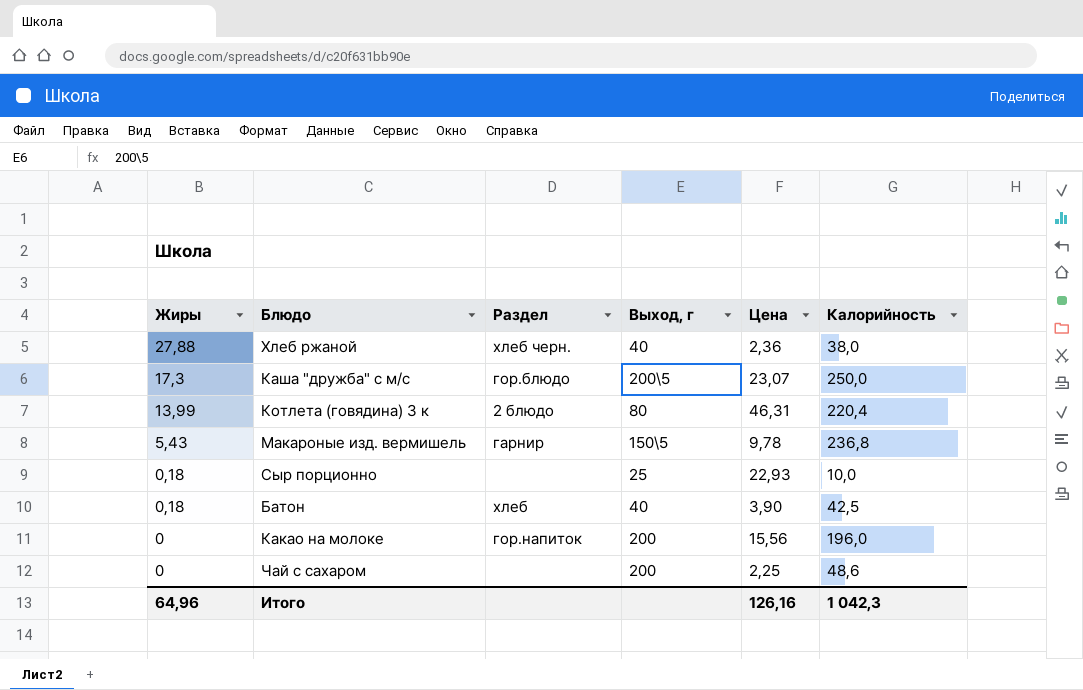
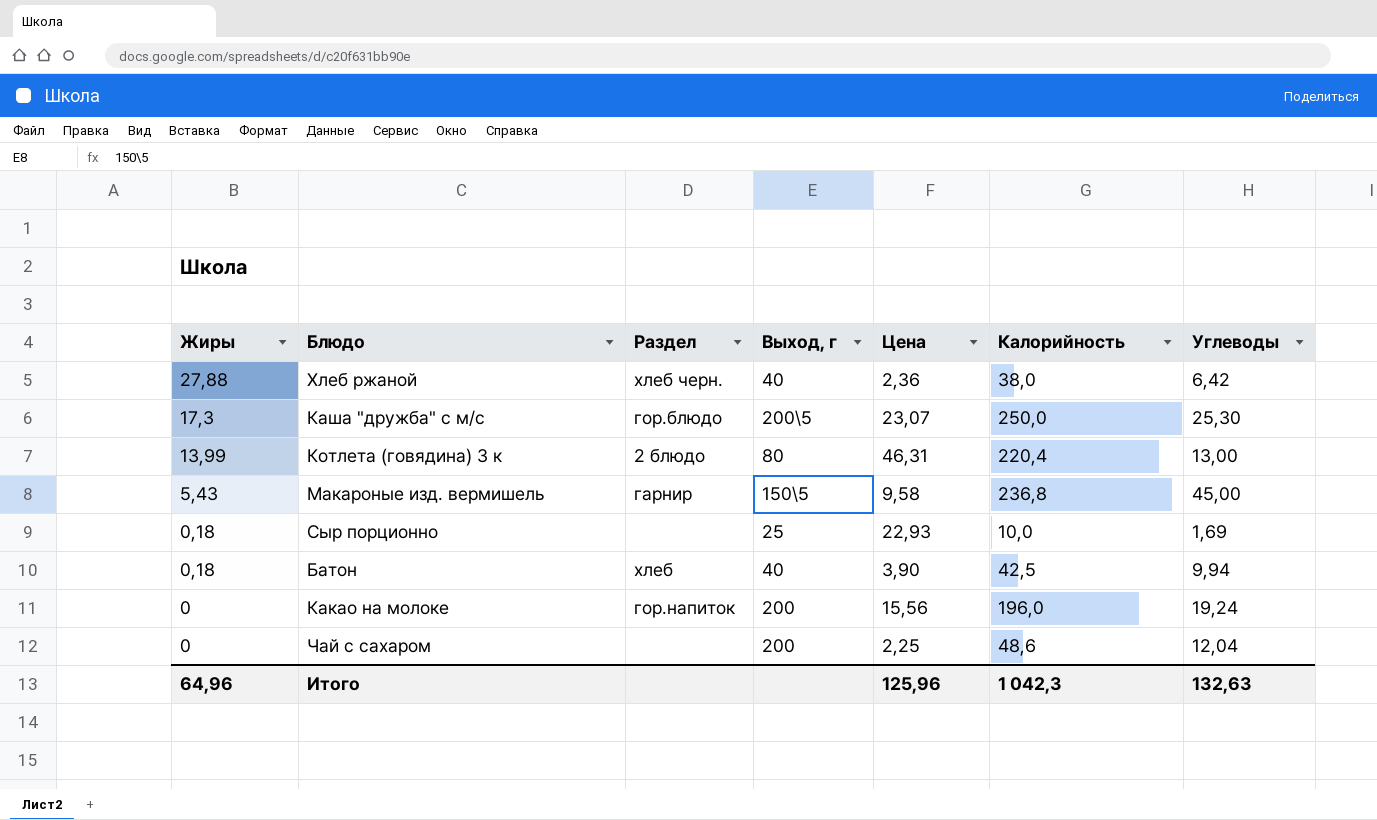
column Углеводы | position: none -> 7
Макароные изд. вермишель | Цена: 9,78 -> 9,58
Итого | Цена: 126,16 -> 125,96

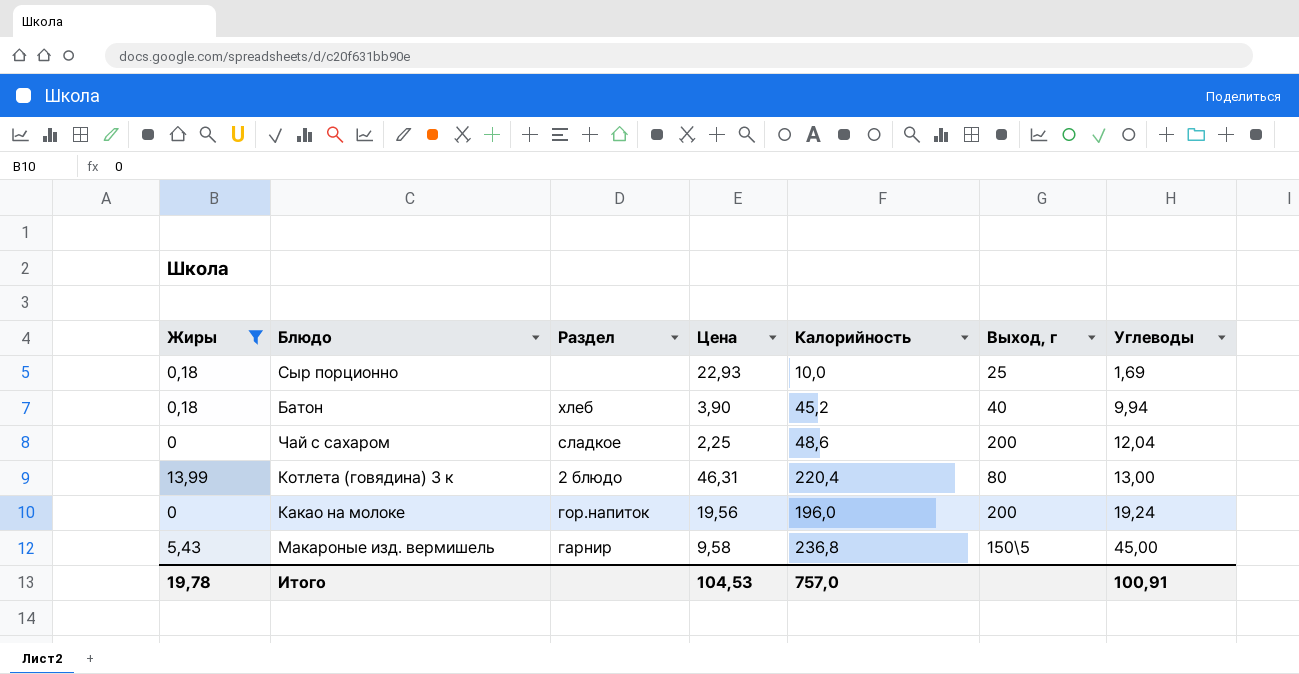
filter: none -> Жиры <= 13,99
row order: Жиры descending -> Углеводы ascending
column Выход, г | position: 4 -> 6
Батон | Калорийность: 42,5 -> 45,2
Чай с сахаром | Раздел: none -> сладкое
Какао на молоке | Цена: 15,56 -> 19,56
Итого | Жиры: 64,96 -> 19,78
Итого | Цена: 125,96 -> 104,53
Итого | Калорийность: 1 042,3 -> 757,0
Итого | Углеводы: 132,63 -> 100,91

